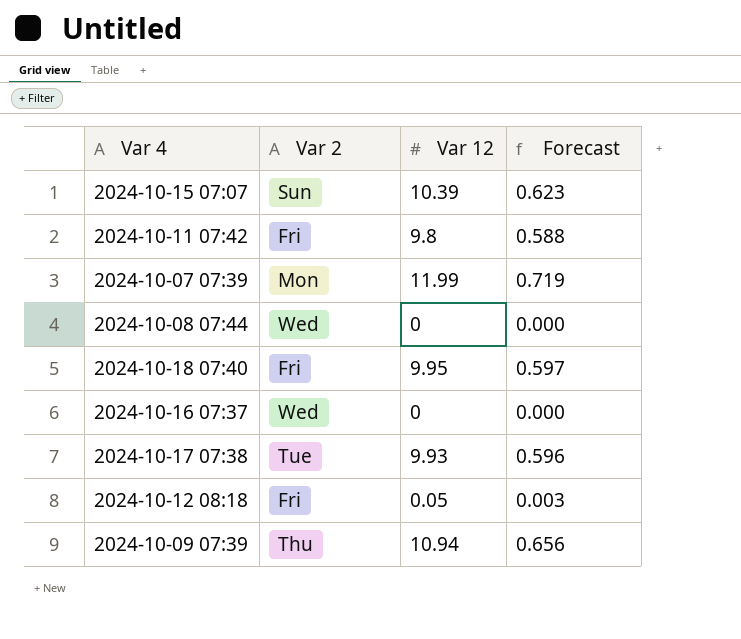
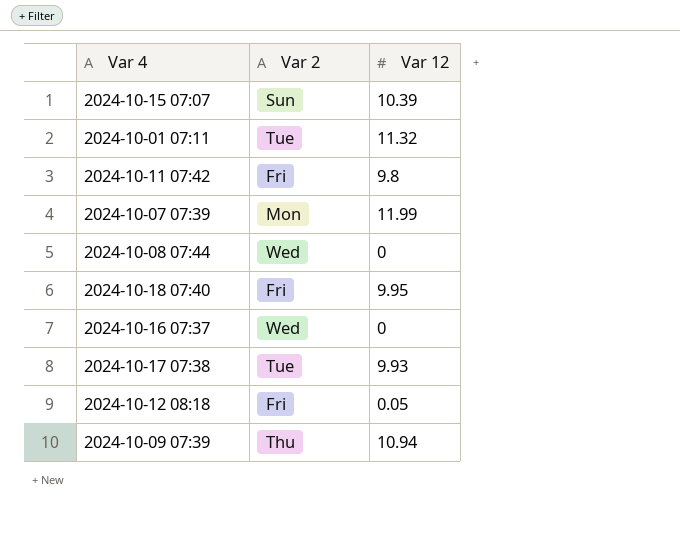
column Forecast | formula: [Var 12] * 0.06 -> none
row 2024-10-01 07:11: none -> Tue | 11.32

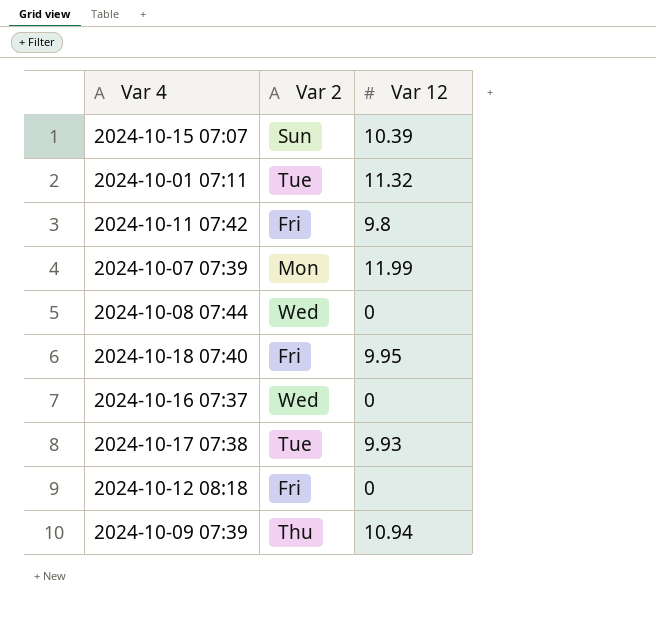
2024-10-12 08:18 | Var 12: 0.05 -> 0

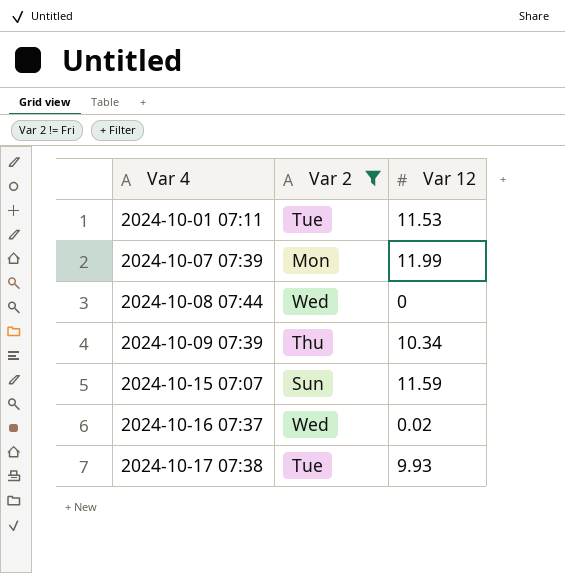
filter: none -> Var 2 != Fri
row order: none -> Var 4 ascending
2024-10-01 07:11 | Var 12: 11.32 -> 11.53
2024-10-09 07:39 | Var 12: 10.94 -> 10.34
2024-10-15 07:07 | Var 12: 10.39 -> 11.59
2024-10-16 07:37 | Var 12: 0 -> 0.02

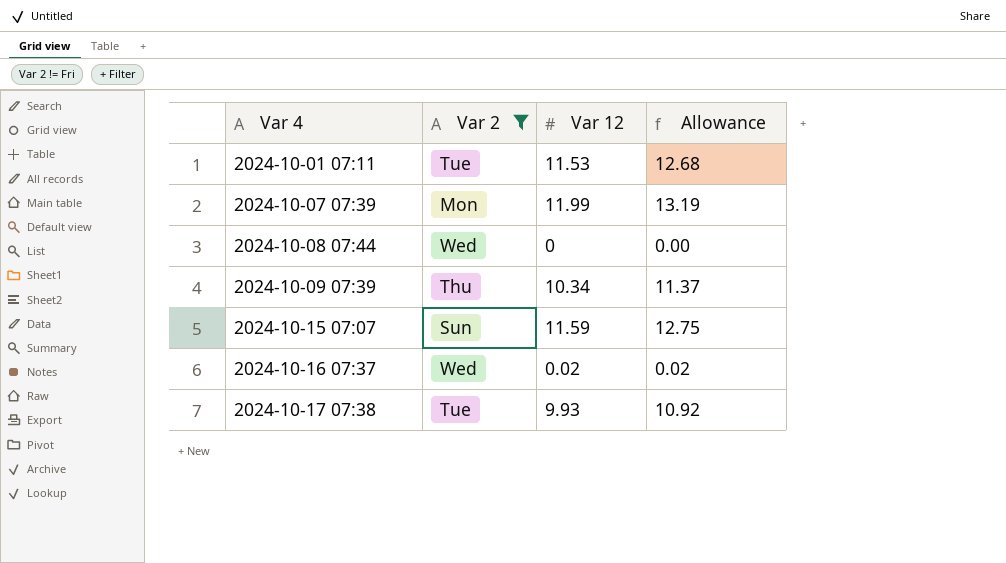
column Allowance | formula: none -> [Var 12] * 1.1

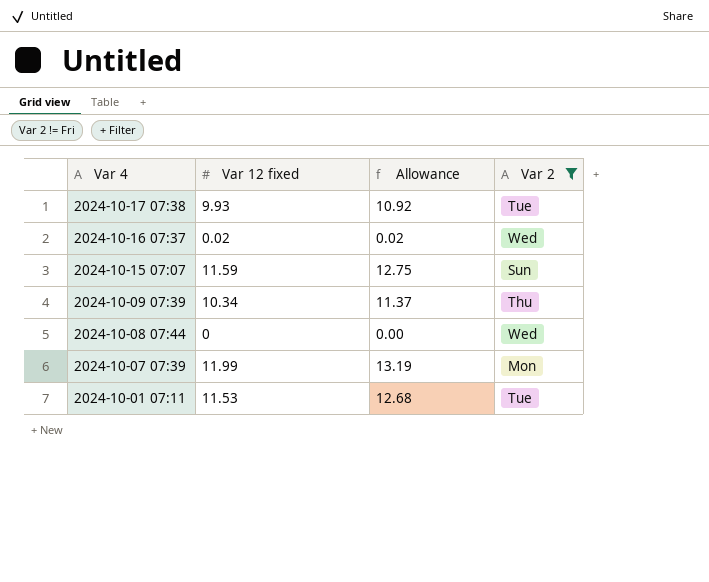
row order: Var 4 ascending -> Var 4 descending
column name: Var 12 -> Var 12 fixed
column Var 2 | position: 2 -> 4

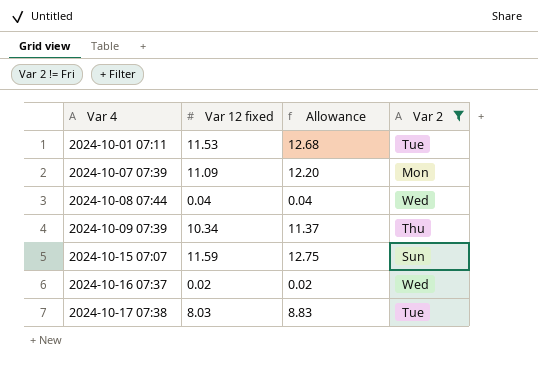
row order: Var 4 descending -> Var 4 ascending
2024-10-07 07:39 | Var 12 fixed: 11.99 -> 11.09
2024-10-07 07:39 | Allowance: 13.19 -> 12.20
2024-10-08 07:44 | Var 12 fixed: 0 -> 0.04
2024-10-08 07:44 | Allowance: 0.00 -> 0.04
2024-10-17 07:38 | Var 12 fixed: 9.93 -> 8.03
2024-10-17 07:38 | Allowance: 10.92 -> 8.83

